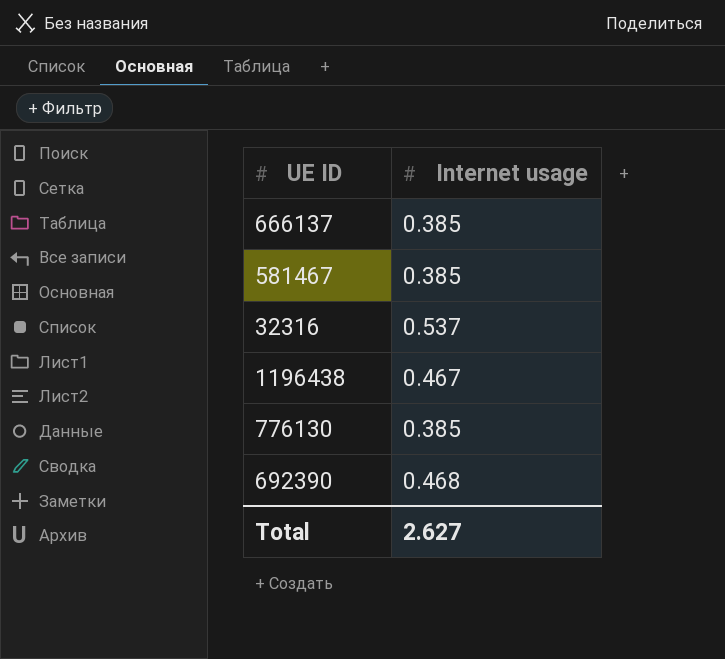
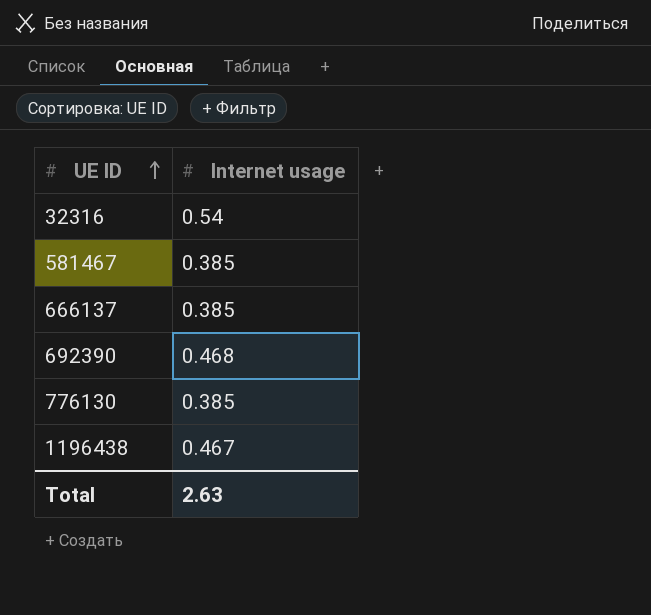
row order: none -> UE ID ascending
32316 | Internet usage: 0.537 -> 0.54
Total | Internet usage: 2.627 -> 2.63

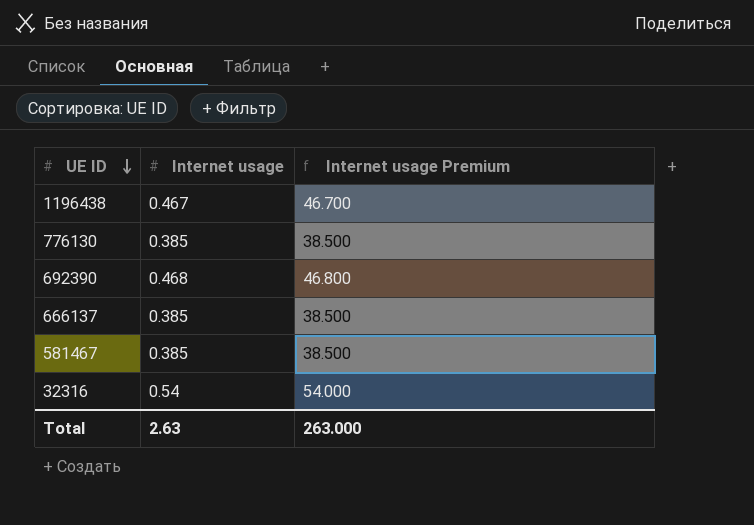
row order: UE ID ascending -> UE ID descending
column Internet usage Premium | formula: none -> [Internet usage] * 100

